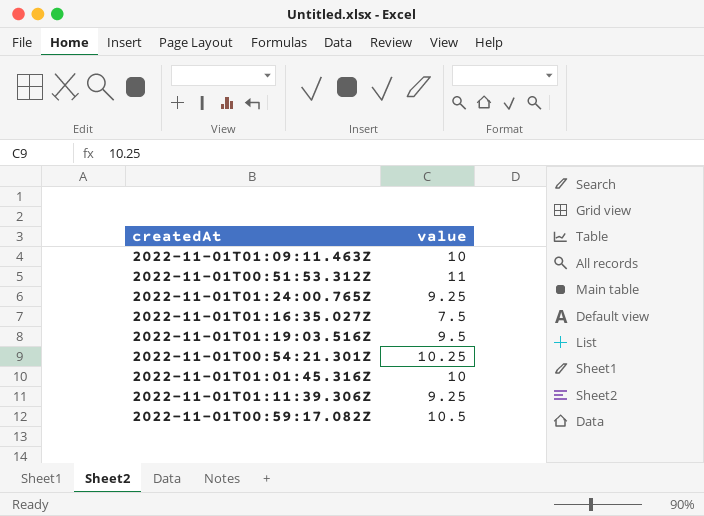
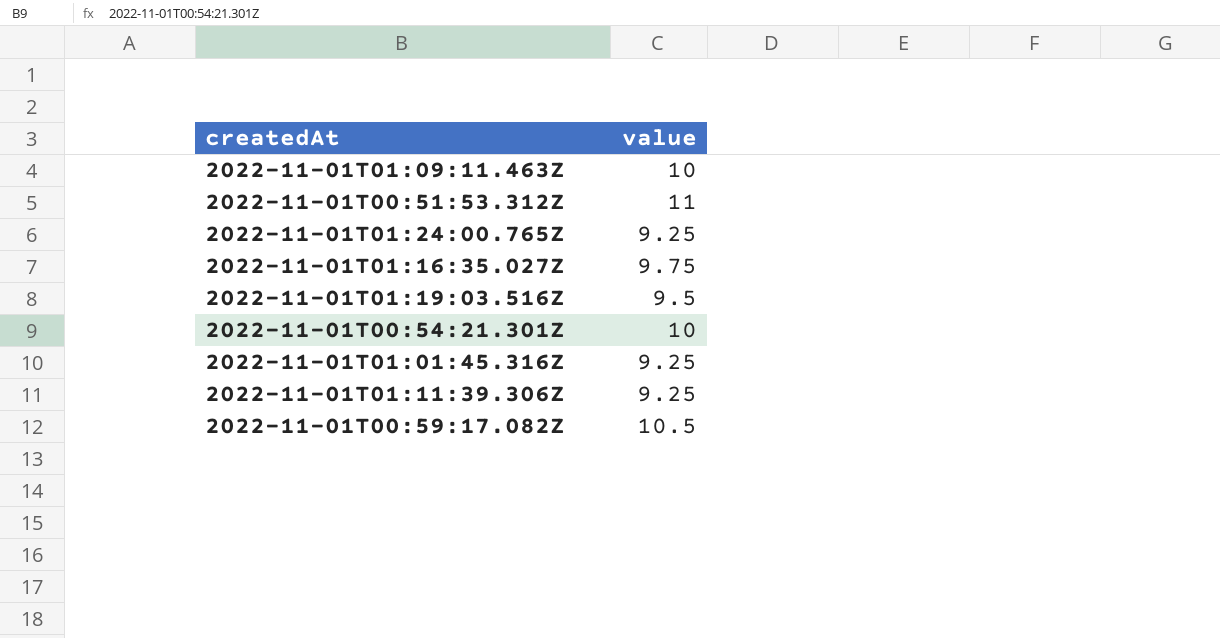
2022-11-01T01:16:35.027Z | value: 7.5 -> 9.75
2022-11-01T00:54:21.301Z | value: 10.25 -> 10
2022-11-01T01:01:45.316Z | value: 10 -> 9.25

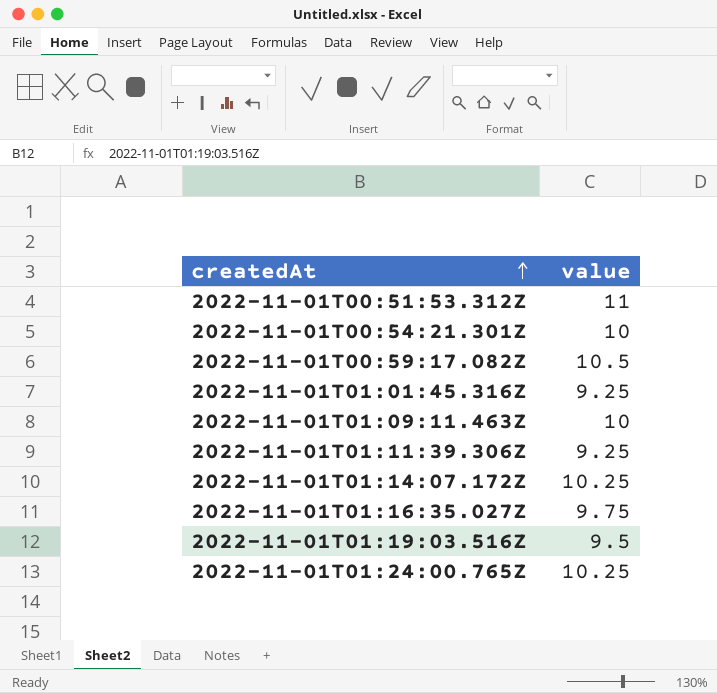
row order: none -> createdAt ascending
row 2022-11-01T01:14:07.172Z: none -> 10.25
2022-11-01T01:24:00.765Z | value: 9.25 -> 10.25

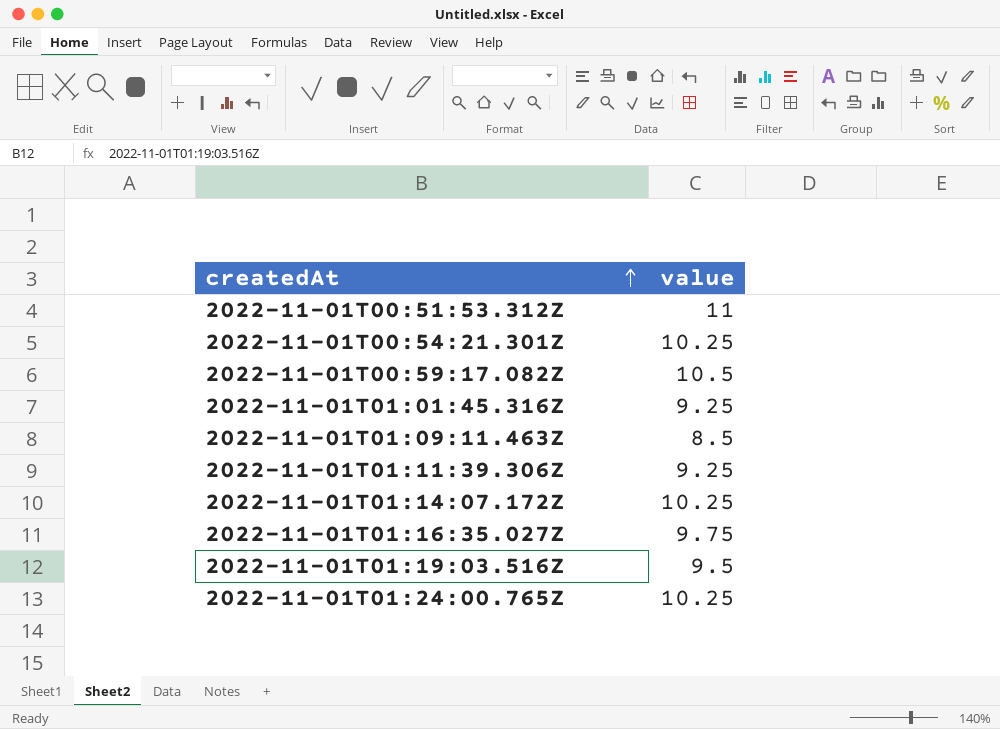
2022-11-01T00:54:21.301Z | value: 10 -> 10.25
2022-11-01T01:09:11.463Z | value: 10 -> 8.5

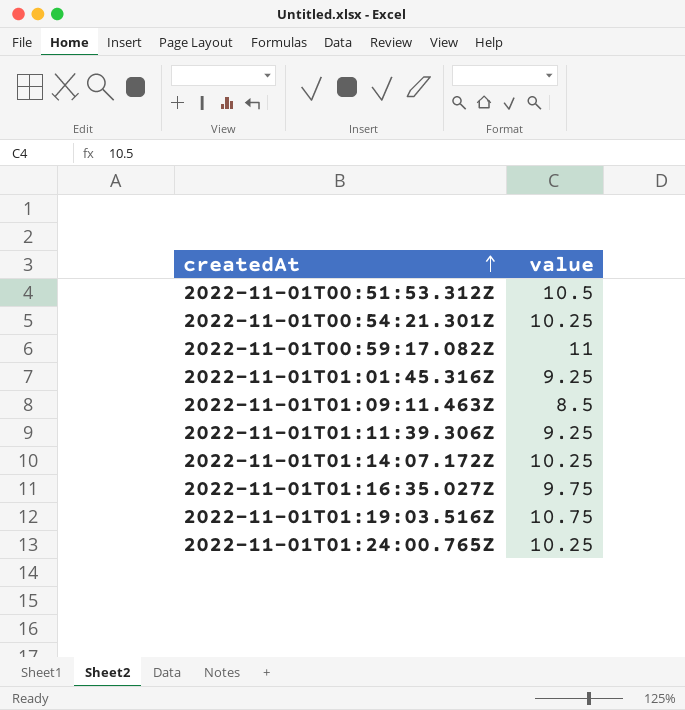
2022-11-01T00:51:53.312Z | value: 11 -> 10.5
2022-11-01T00:59:17.082Z | value: 10.5 -> 11
2022-11-01T01:19:03.516Z | value: 9.5 -> 10.75

